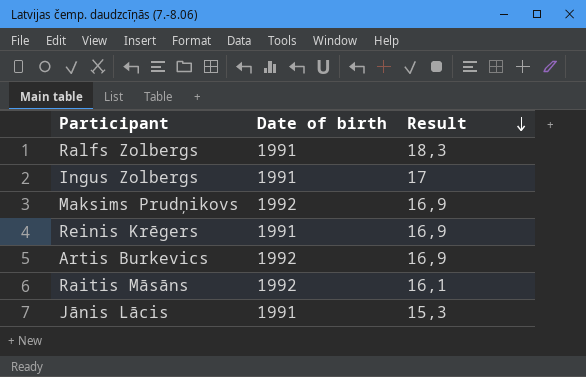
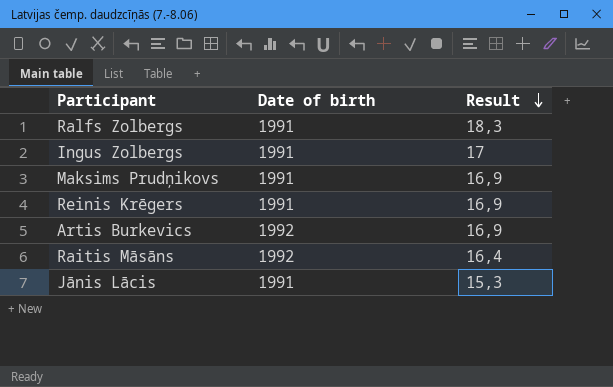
Maksims Prudņikovs | Date of birth: 1992 -> 1991
Raitis Māsāns | Result: 16,1 -> 16,4

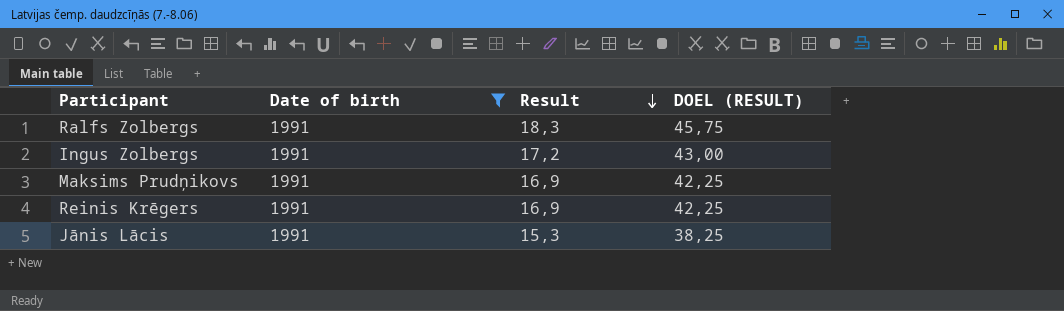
filter: none -> Date of birth = 1991
column DOEL (RESULT) | formula: none -> [Result] * 2,5
Ingus Zolbergs | Result: 17 -> 17,2

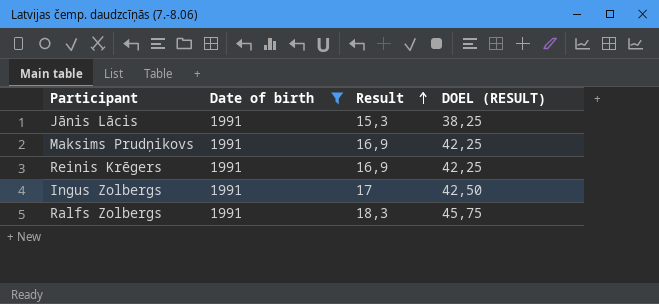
row order: Result descending -> Result ascending
Ingus Zolbergs | Result: 17,2 -> 17
Ingus Zolbergs | DOEL (RESULT): 43,00 -> 42,50

